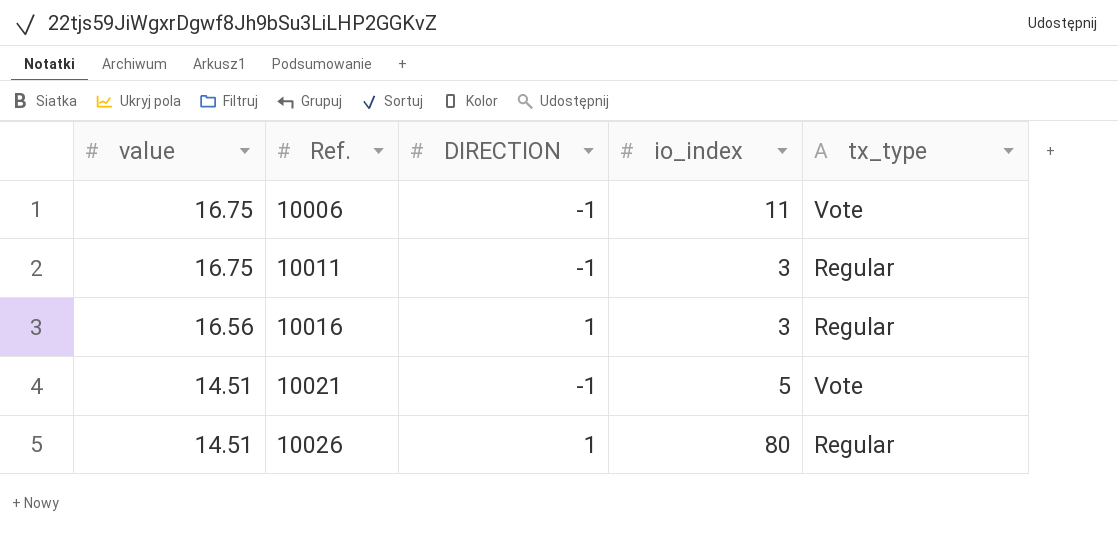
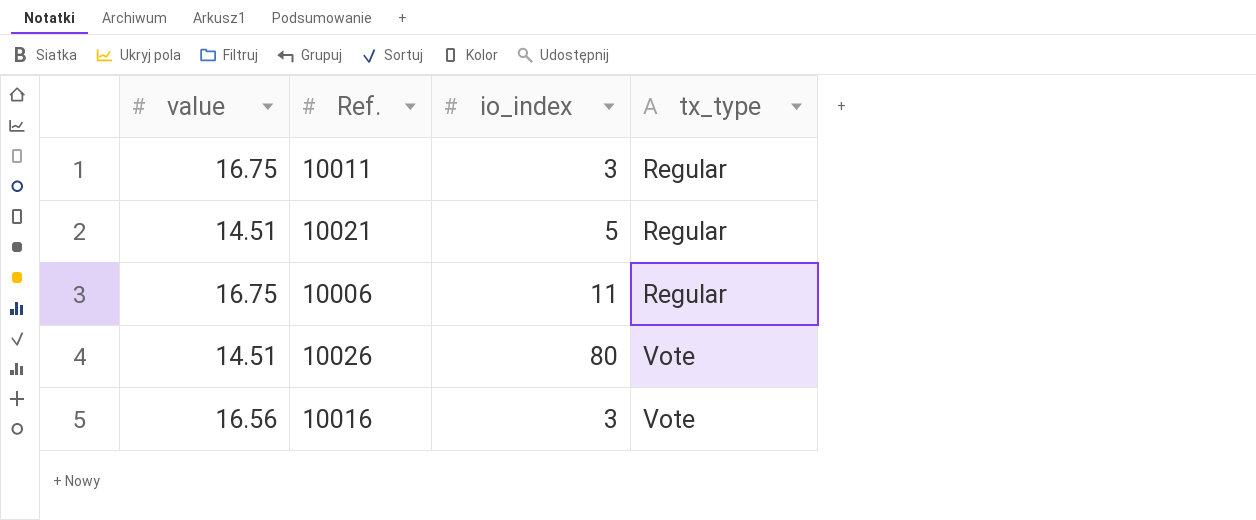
row order: value descending -> tx_type ascending
column DIRECTION | position: 3 -> none
10021 | tx_type: Vote -> Regular
10006 | tx_type: Vote -> Regular
10026 | tx_type: Regular -> Vote
10016 | tx_type: Regular -> Vote

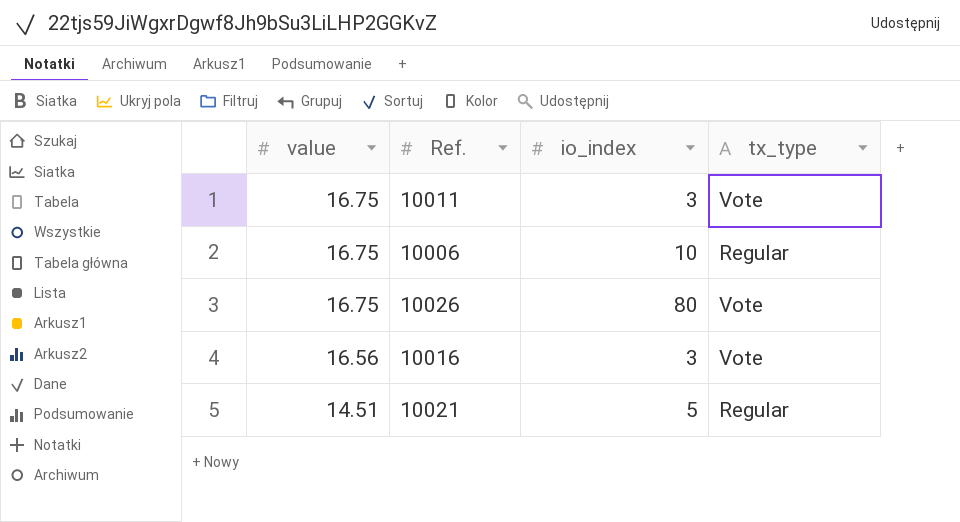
row order: tx_type ascending -> value descending
10011 | tx_type: Regular -> Vote
10006 | io_index: 11 -> 10
10026 | value: 14.51 -> 16.75

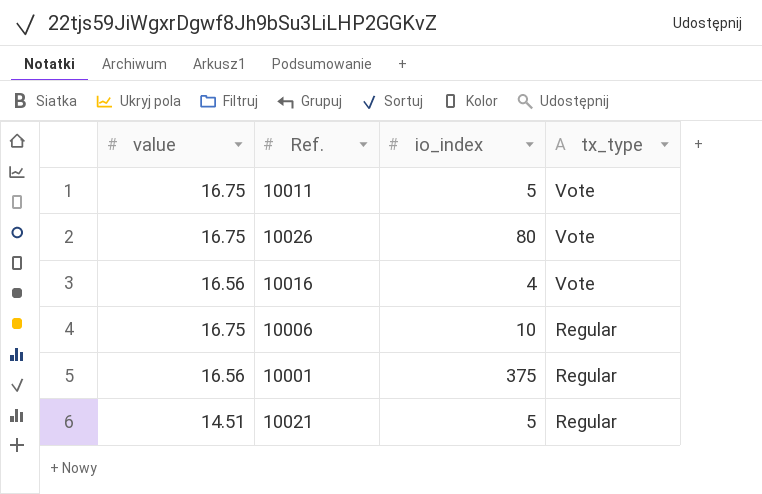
row order: value descending -> tx_type descending
10011 | io_index: 3 -> 5
10016 | io_index: 3 -> 4
row 10001: none -> 16.56 | 375 | Regular

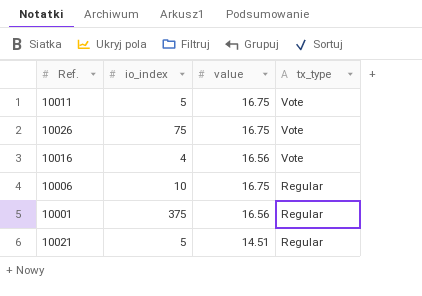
column value | position: 1 -> 3
10026 | io_index: 80 -> 75

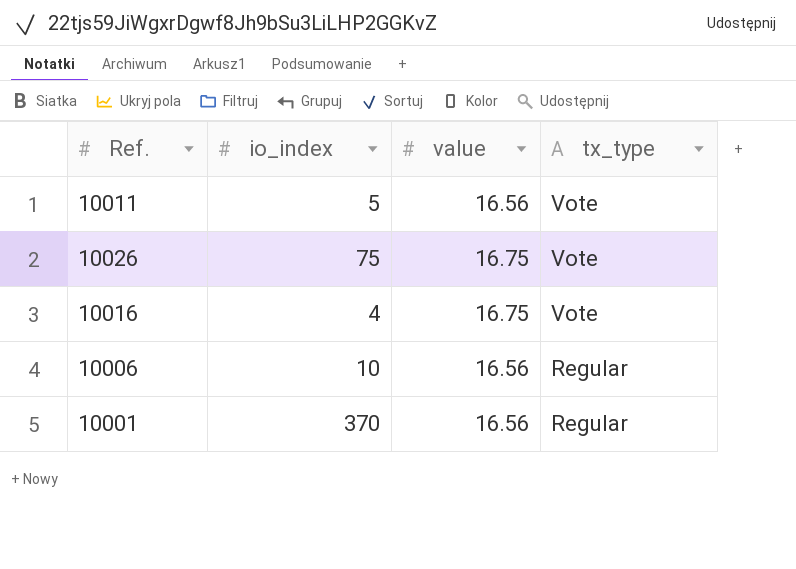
row 10021: 5 | 14.51 | Regular -> none
10011 | value: 16.75 -> 16.56
10016 | value: 16.56 -> 16.75
10006 | value: 16.75 -> 16.56
10001 | io_index: 375 -> 370

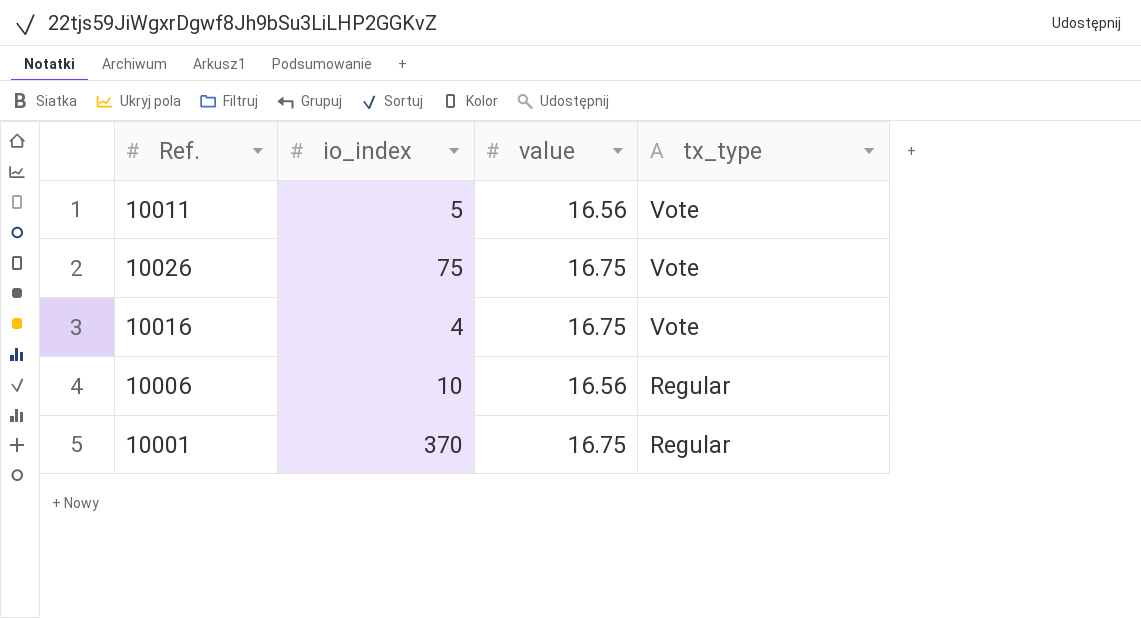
10001 | value: 16.56 -> 16.75

